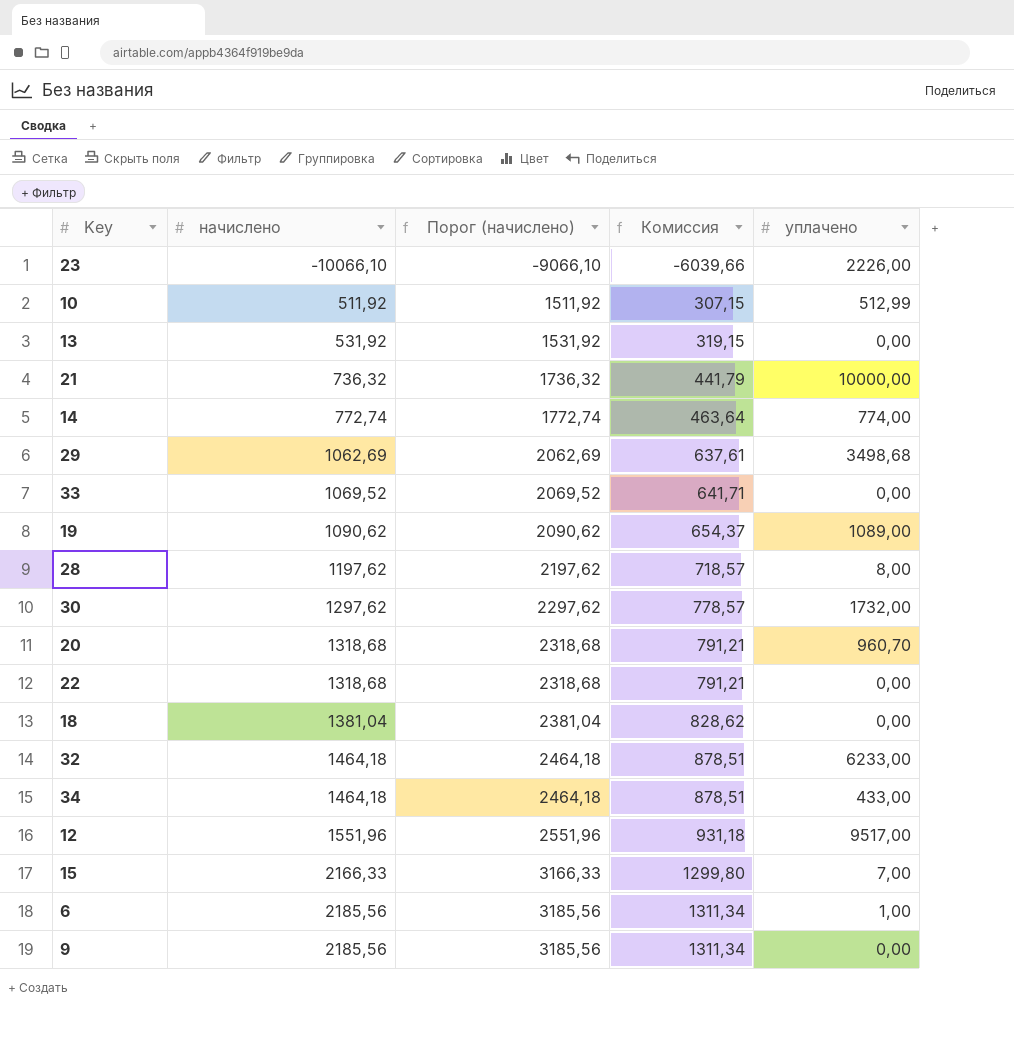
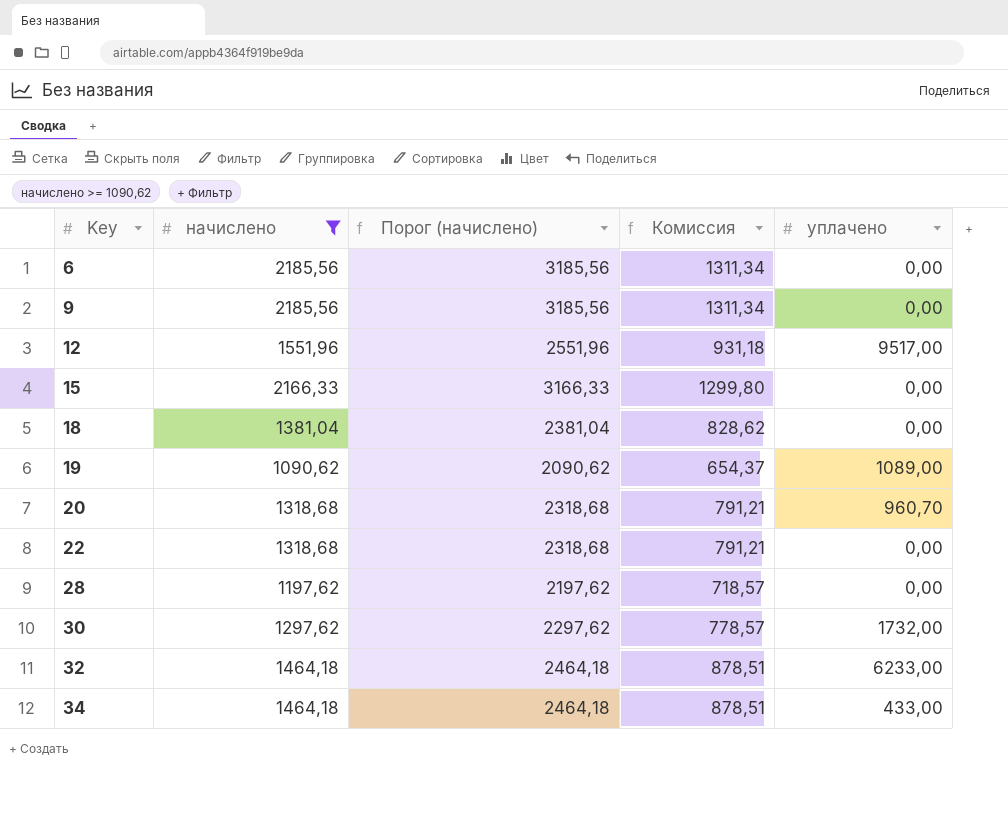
filter: none -> начислено >= 1090,62
row order: начислено ascending -> Key ascending
6 | уплачено: 1,00 -> 0,00
15 | уплачено: 7,00 -> 0,00
28 | уплачено: 8,00 -> 0,00

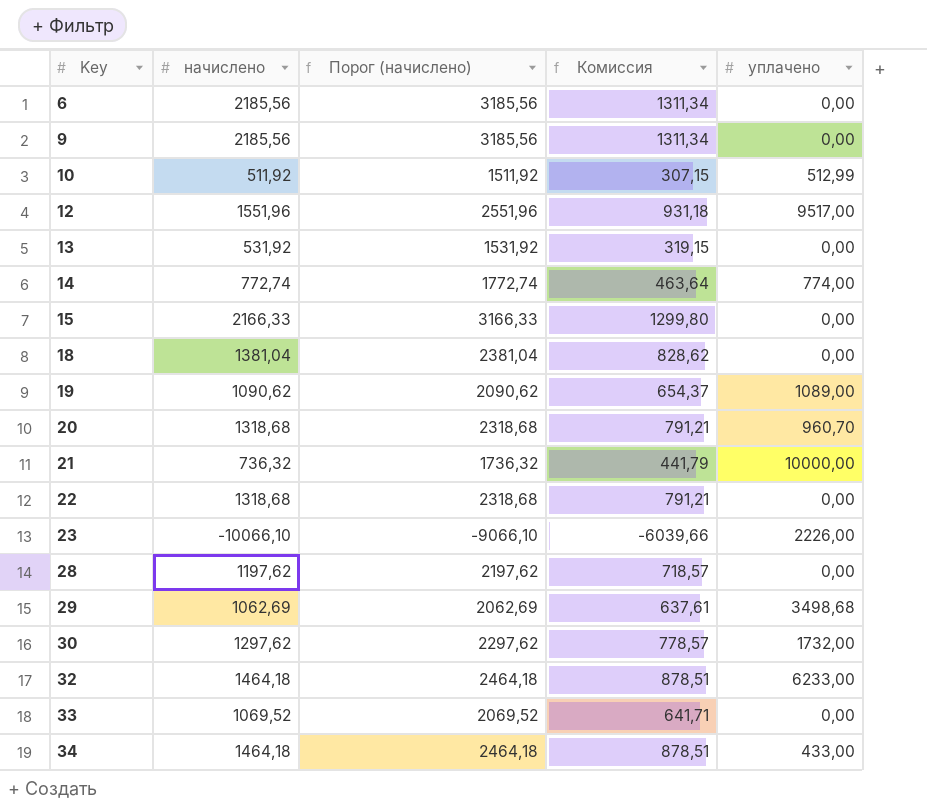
filter: начислено >= 1090,62 -> none

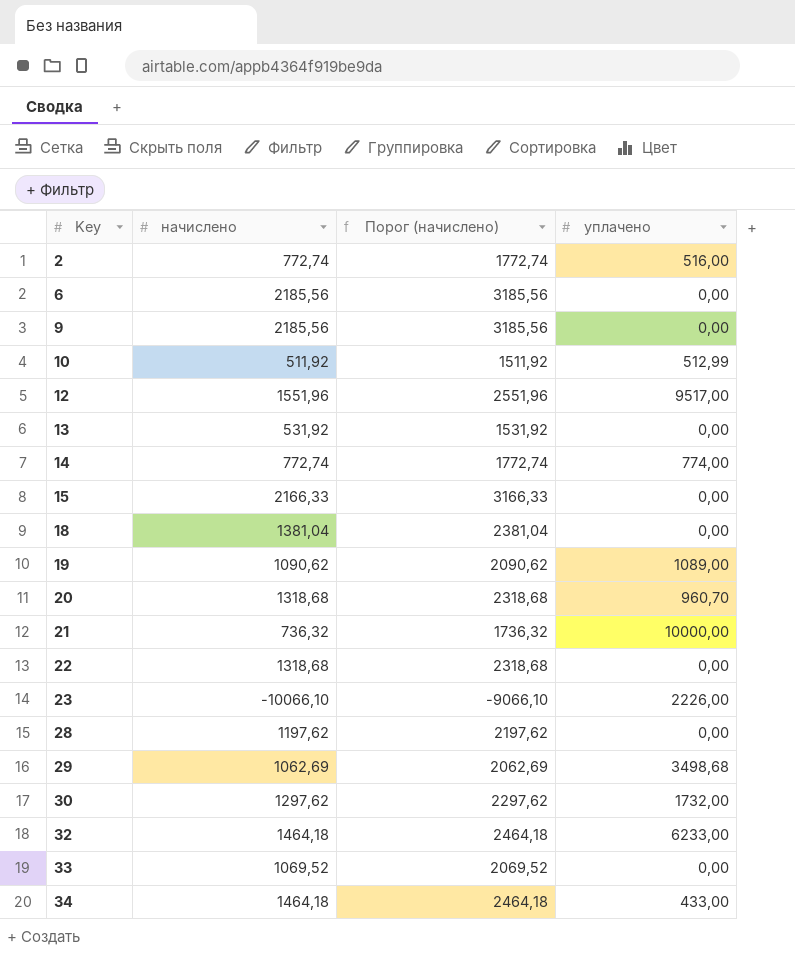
column Комиссия | formula: [начислено] * 0,6 -> none
row 2: none -> 772,74 | 1772,74 | 516,00

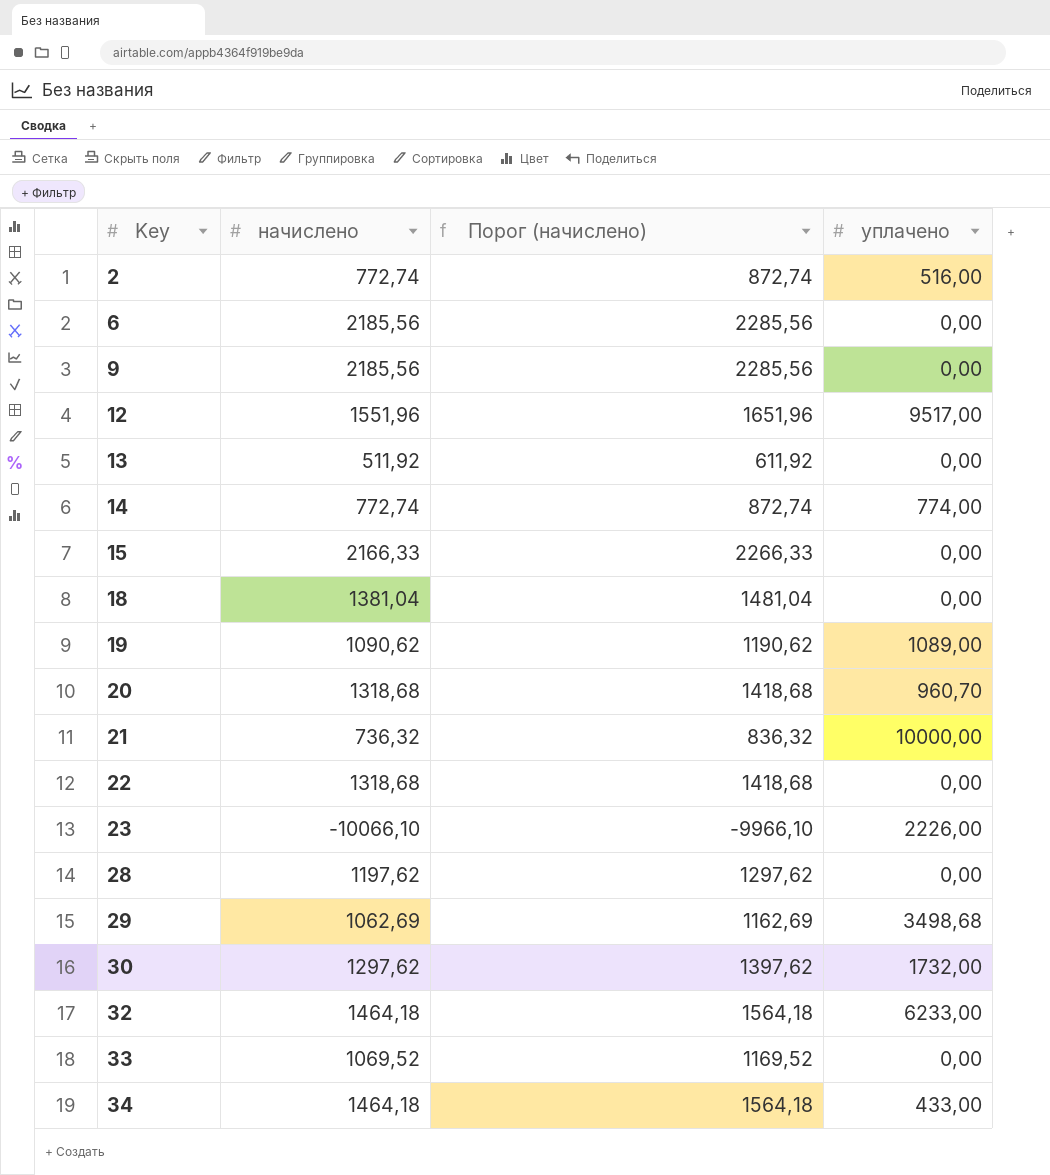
column Порог (начислено) | formula: [начислено] + 1000 -> [начислено] + 100
row 10: 511,92 | 1511,92 | 512,99 -> none
13 | начислено: 531,92 -> 511,92

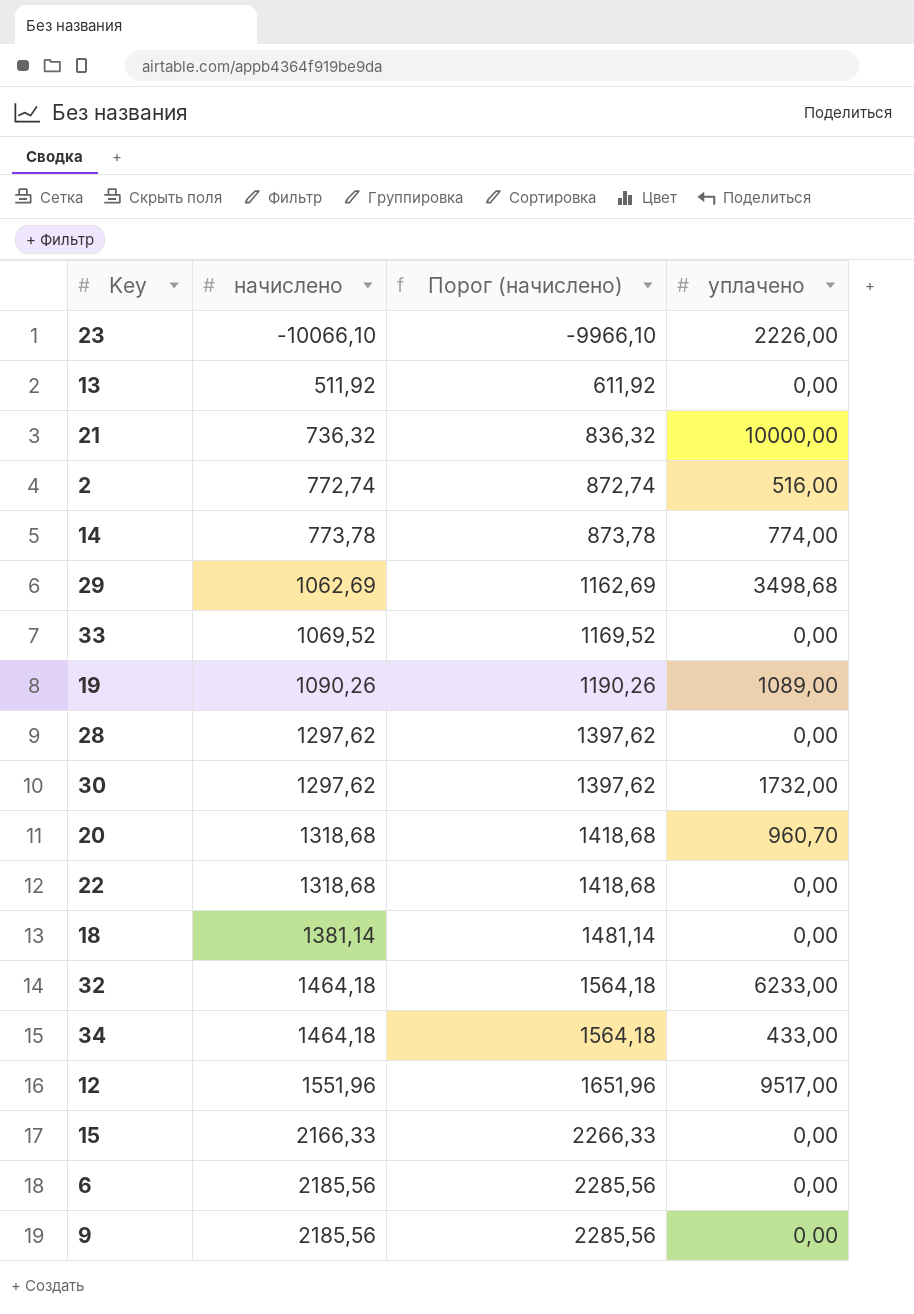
row order: Key ascending -> начислено ascending
14 | начислено: 772,74 -> 773,78
14 | Порог (начислено): 872,74 -> 873,78
19 | начислено: 1090,62 -> 1090,26
19 | Порог (начислено): 1190,62 -> 1190,26
28 | начислено: 1197,62 -> 1297,62
28 | Порог (начислено): 1297,62 -> 1397,62
18 | начислено: 1381,04 -> 1381,14
18 | Порог (начислено): 1481,04 -> 1481,14

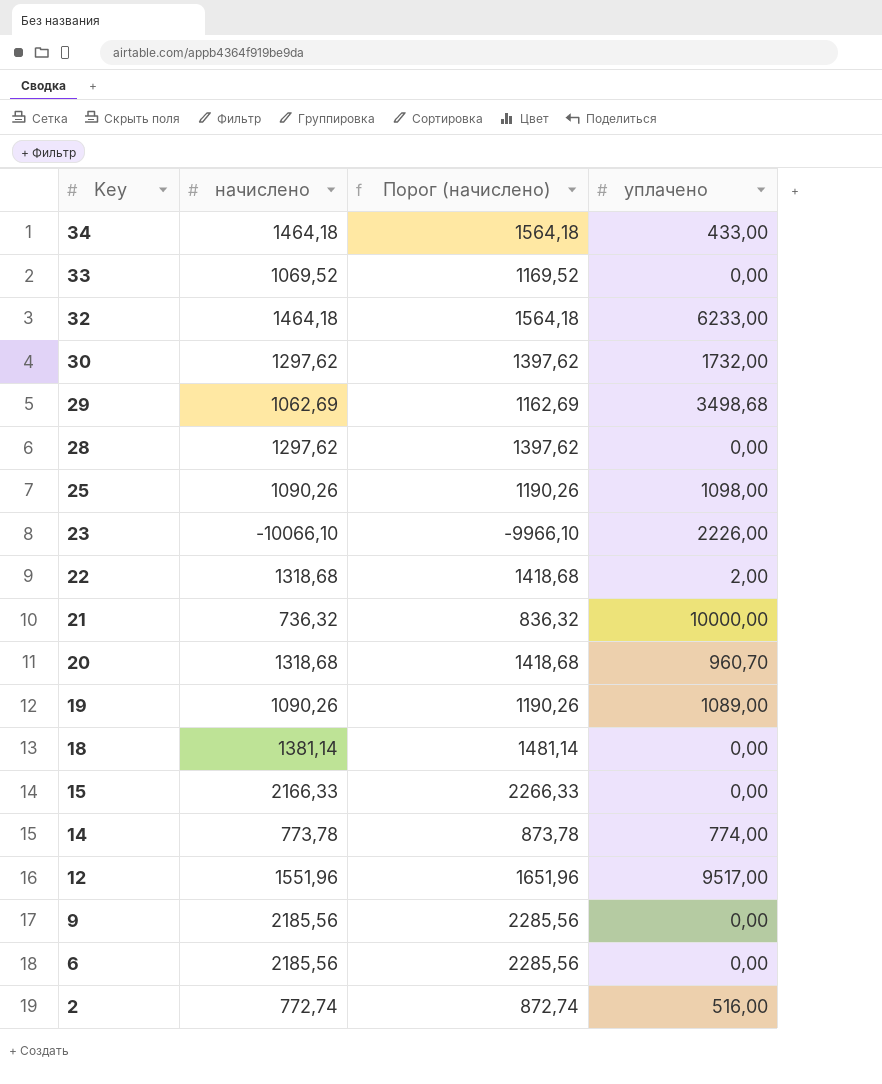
row order: начислено ascending -> Key descending
row 13: 511,92 | 611,92 | 0,00 -> none
row 25: none -> 1090,26 | 1190,26 | 1098,00
22 | уплачено: 0,00 -> 2,00

